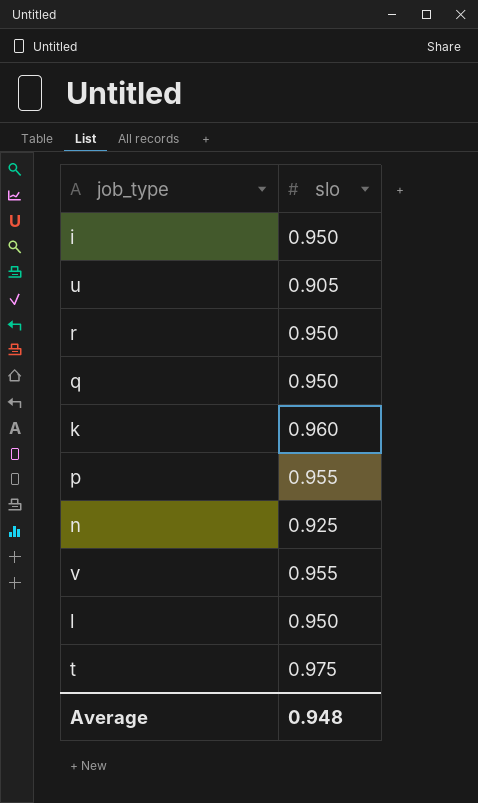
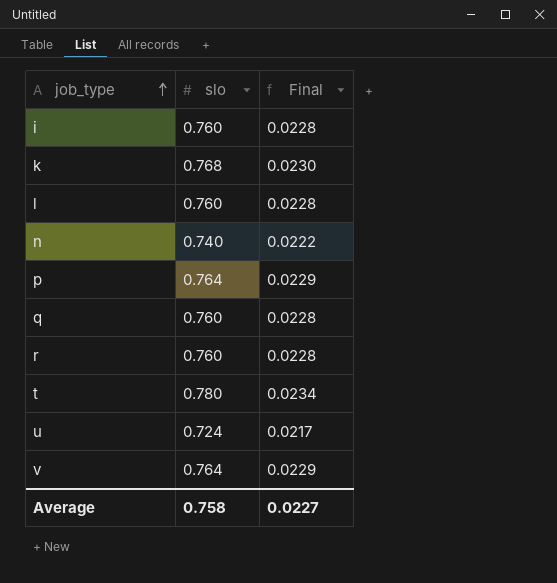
row order: none -> job_type ascending
column Final | formula: none -> [slo] * 0.03
i | slo: 0.950 -> 0.760
k | slo: 0.960 -> 0.768
l | slo: 0.950 -> 0.760
n | slo: 0.925 -> 0.740
p | slo: 0.955 -> 0.764
q | slo: 0.950 -> 0.760
r | slo: 0.950 -> 0.760
t | slo: 0.975 -> 0.780
u | slo: 0.905 -> 0.724
v | slo: 0.955 -> 0.764
Average | slo: 0.948 -> 0.758

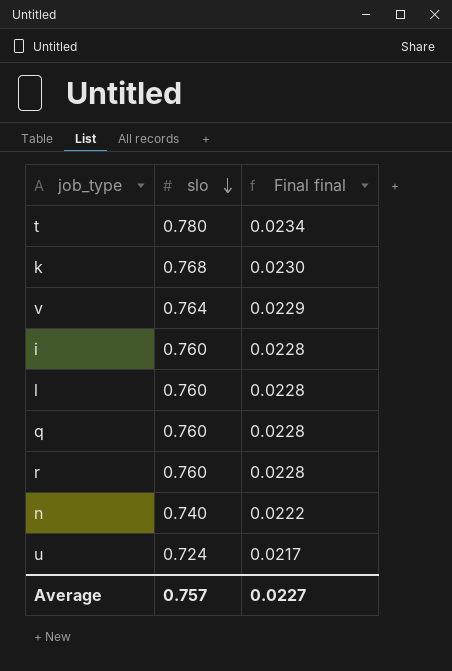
row order: job_type ascending -> slo descending
column name: Final -> Final final
row p: 0.764 | 0.0229 -> none
Average | slo: 0.758 -> 0.757

